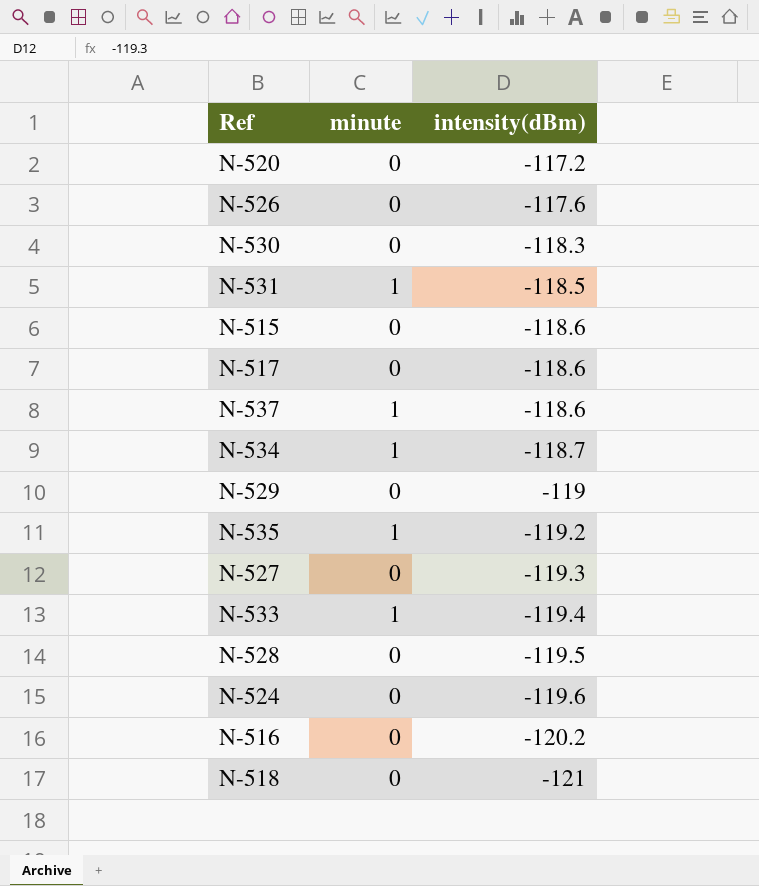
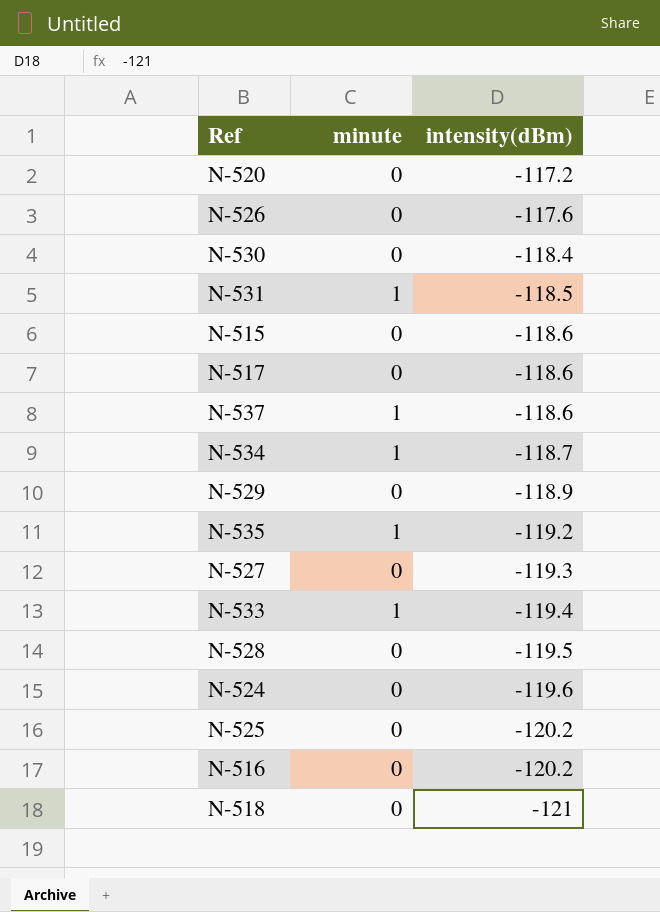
N-530 | intensity(dBm): -118.3 -> -118.4
N-529 | intensity(dBm): -119 -> -118.9
row N-525: none -> 0 | -120.2

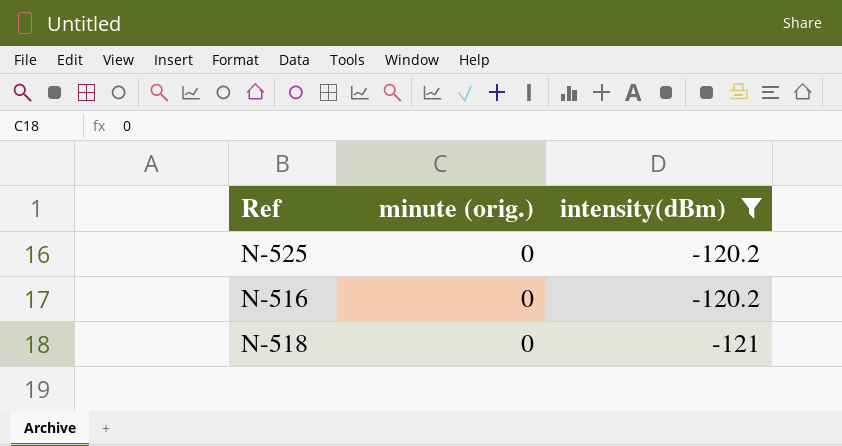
filter: none -> intensity(dBm) <= -120.2
column name: minute -> minute (orig.)

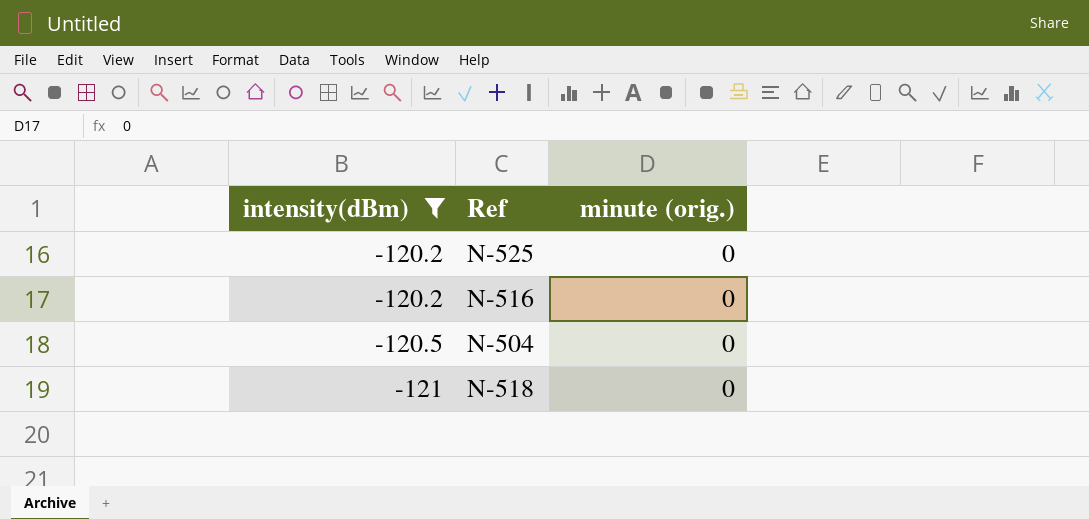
column intensity(dBm) | position: 3 -> 1
row N-504: none -> -120.5 | 0

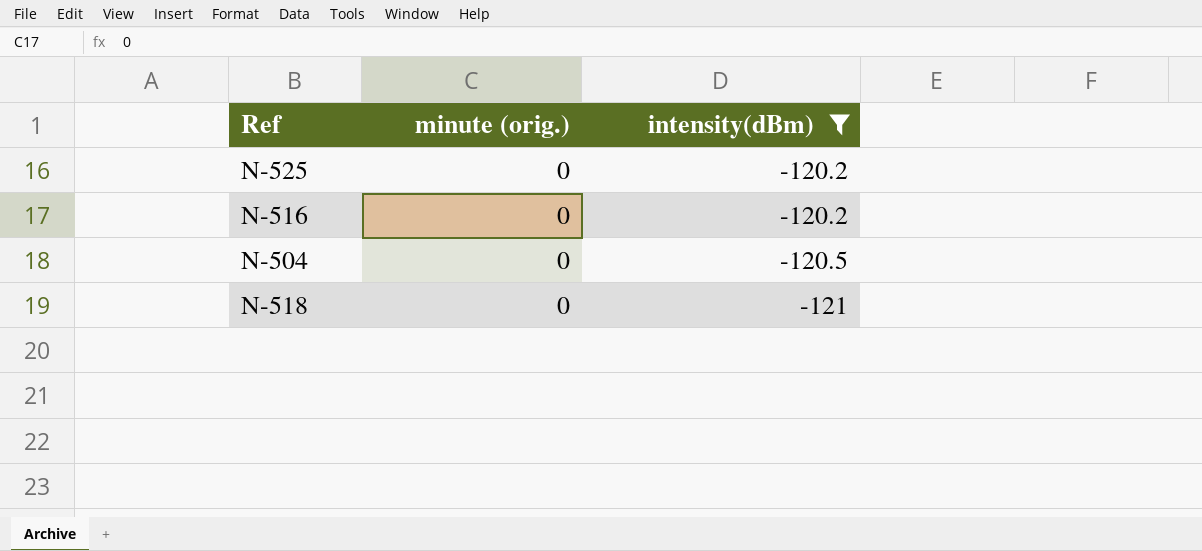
column intensity(dBm) | position: 1 -> 3

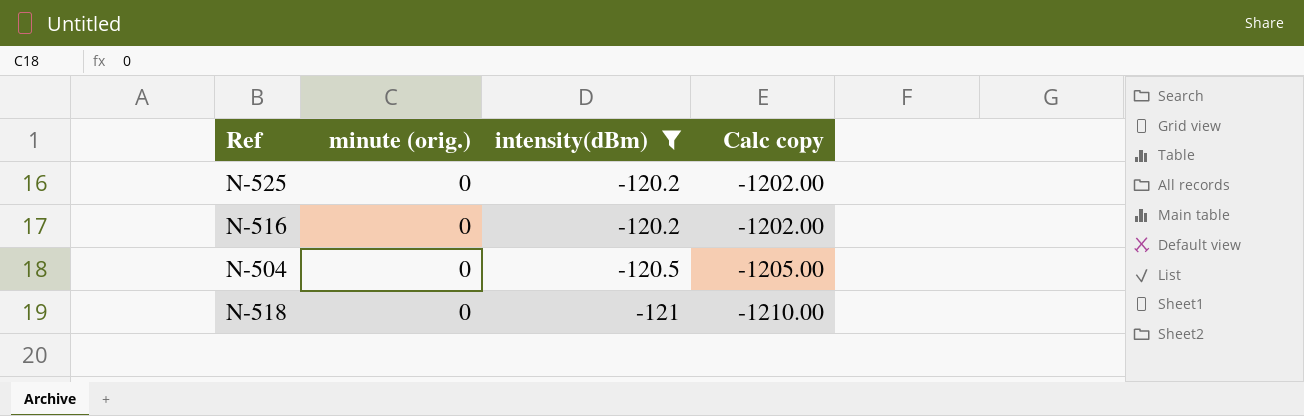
column Calc copy | formula: none -> [intensity(dBm)] * 10

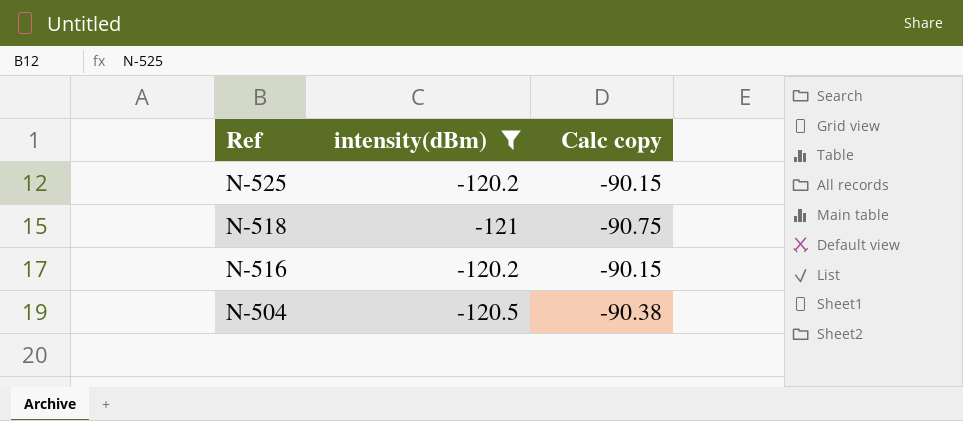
row order: intensity(dBm) descending -> Ref descending
column minute (orig.) | position: 2 -> none
column Calc copy | formula: [intensity(dBm)] * 10 -> [intensity(dBm)] * 0.75

